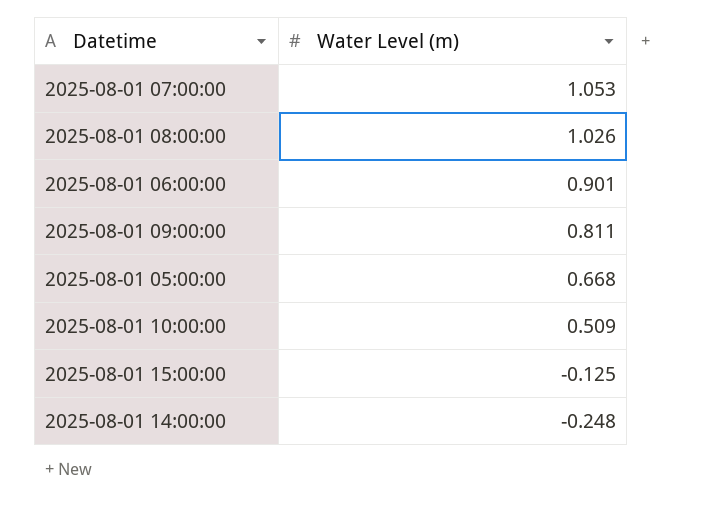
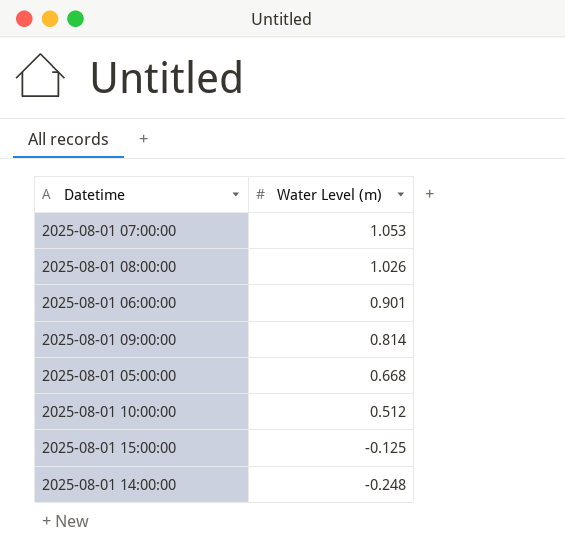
2025-08-01 09:00:00 | Water Level (m): 0.811 -> 0.814
2025-08-01 10:00:00 | Water Level (m): 0.509 -> 0.512

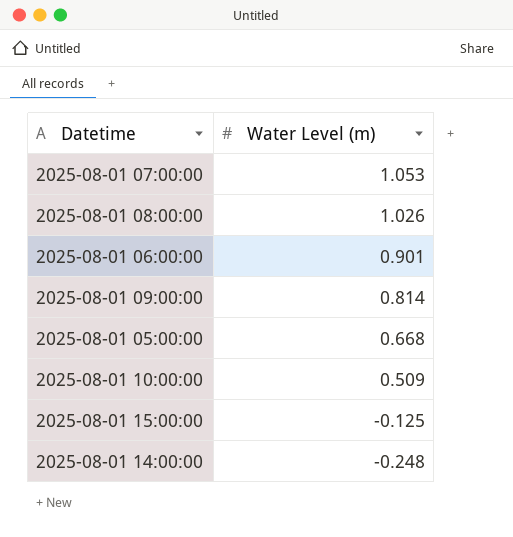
2025-08-01 10:00:00 | Water Level (m): 0.512 -> 0.509

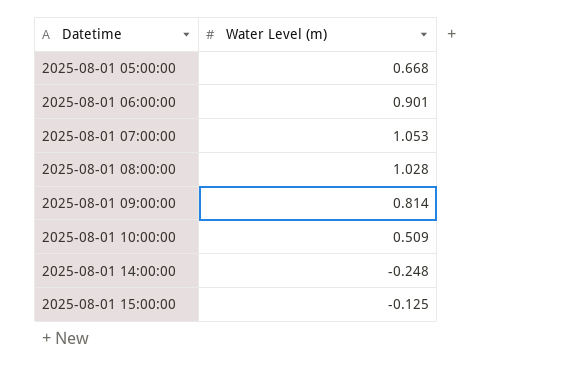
row order: Water Level (m) descending -> Datetime ascending
2025-08-01 08:00:00 | Water Level (m): 1.026 -> 1.028

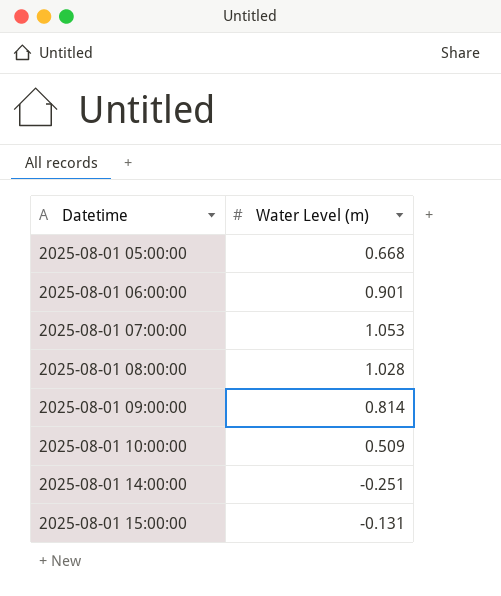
2025-08-01 14:00:00 | Water Level (m): -0.248 -> -0.251
2025-08-01 15:00:00 | Water Level (m): -0.125 -> -0.131

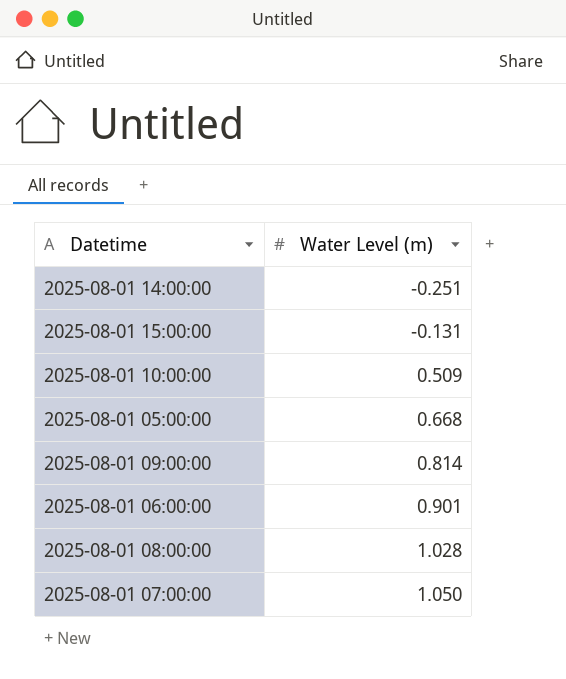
row order: Datetime ascending -> Water Level (m) ascending
2025-08-01 07:00:00 | Water Level (m): 1.053 -> 1.050

